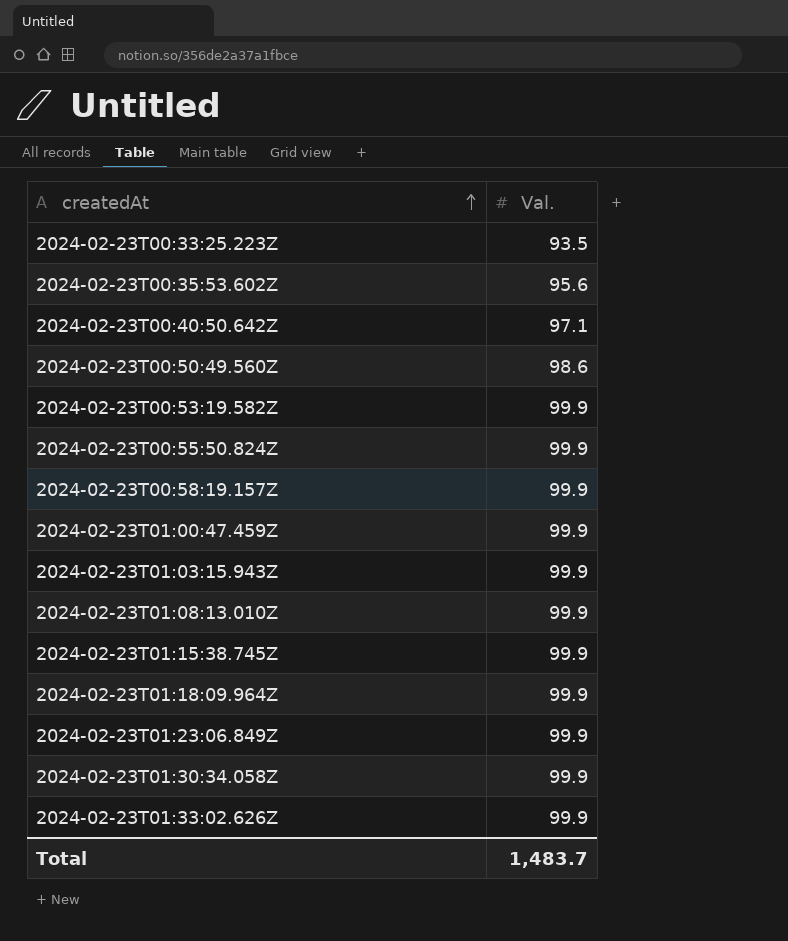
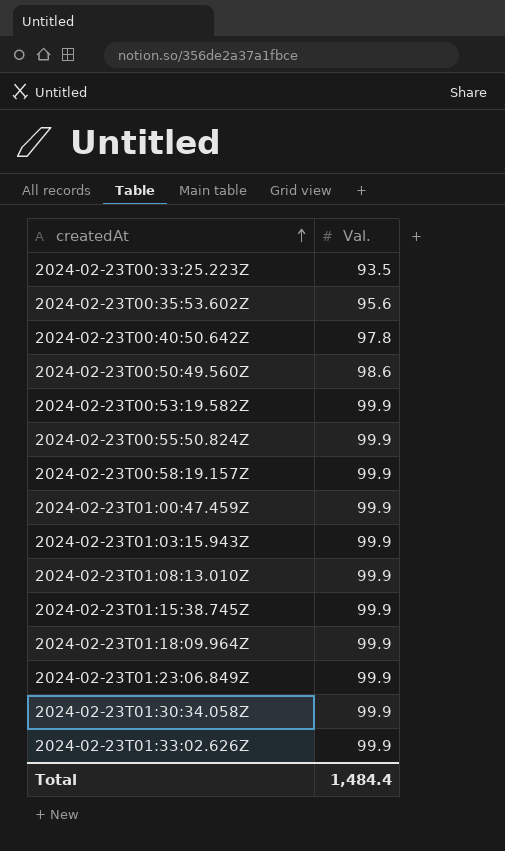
2024-02-23T00:40:50.642Z | Val.: 97.1 -> 97.8
Total | Val.: 1,483.7 -> 1,484.4

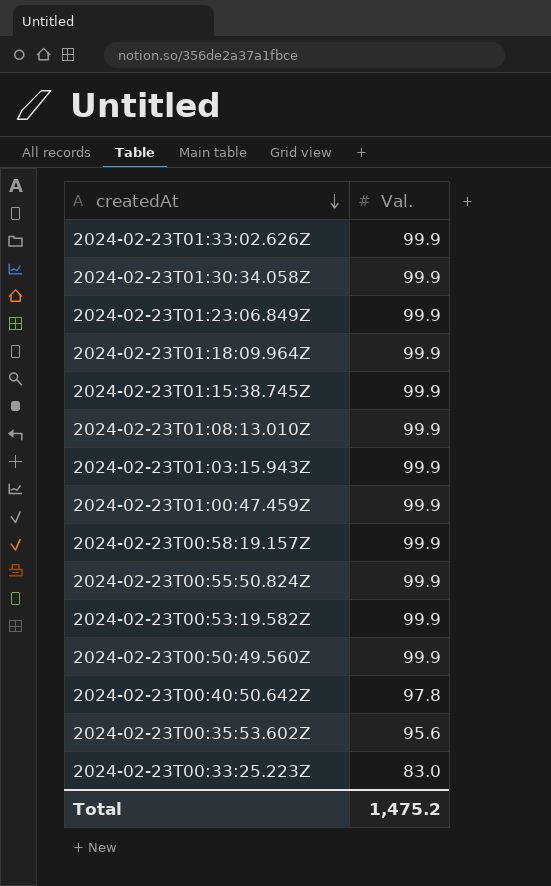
row order: createdAt ascending -> createdAt descending
2024-02-23T00:50:49.560Z | Val.: 98.6 -> 99.9
2024-02-23T00:33:25.223Z | Val.: 93.5 -> 83.0
Total | Val.: 1,484.4 -> 1,475.2

